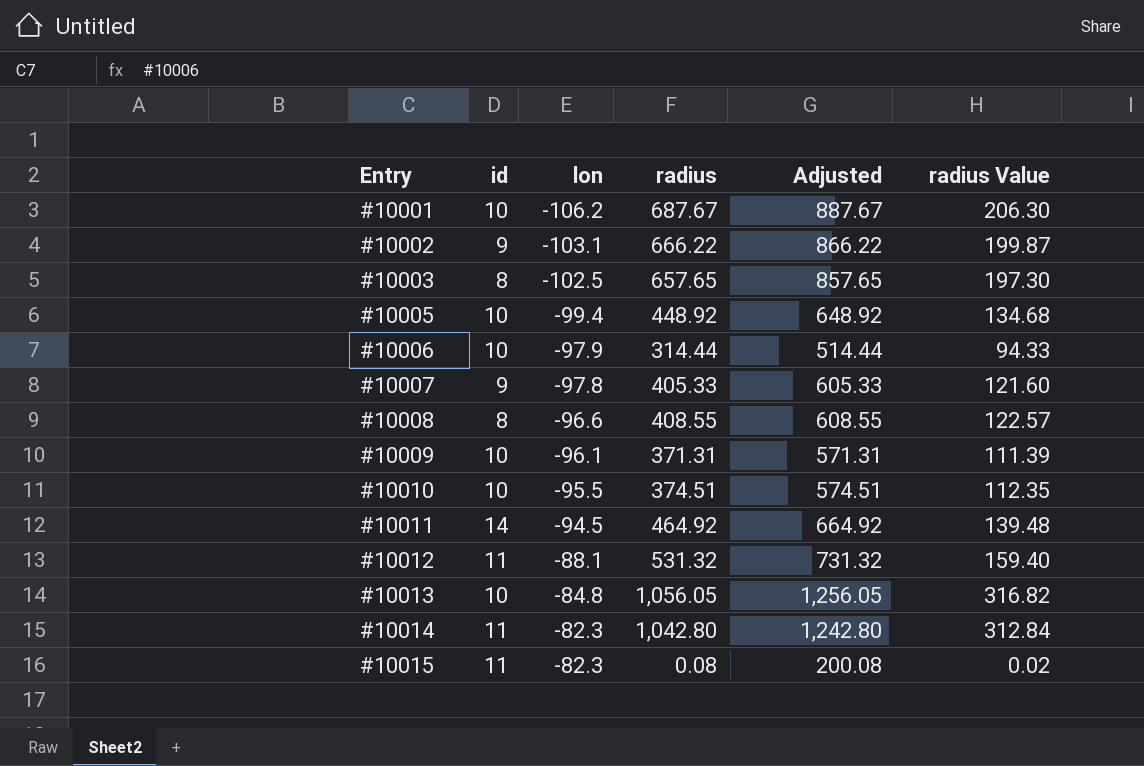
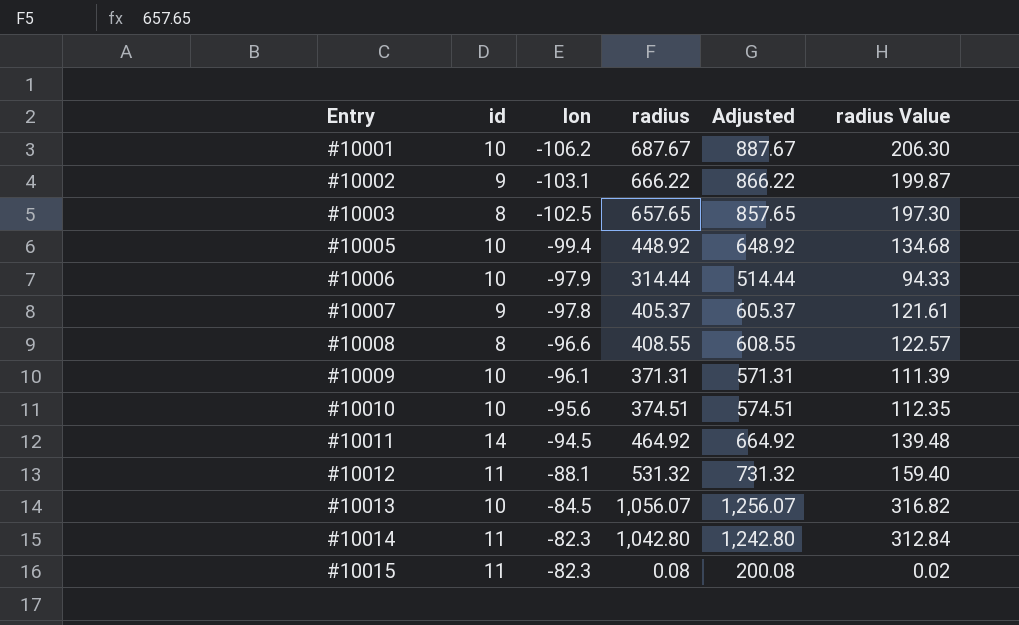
#10007 | radius: 405.33 -> 405.37
#10007 | Adjusted: 605.33 -> 605.37
#10007 | radius Value: 121.60 -> 121.61
#10010 | lon: -95.5 -> -95.6
#10013 | lon: -84.8 -> -84.5
#10013 | radius: 1,056.05 -> 1,056.07
#10013 | Adjusted: 1,256.05 -> 1,256.07

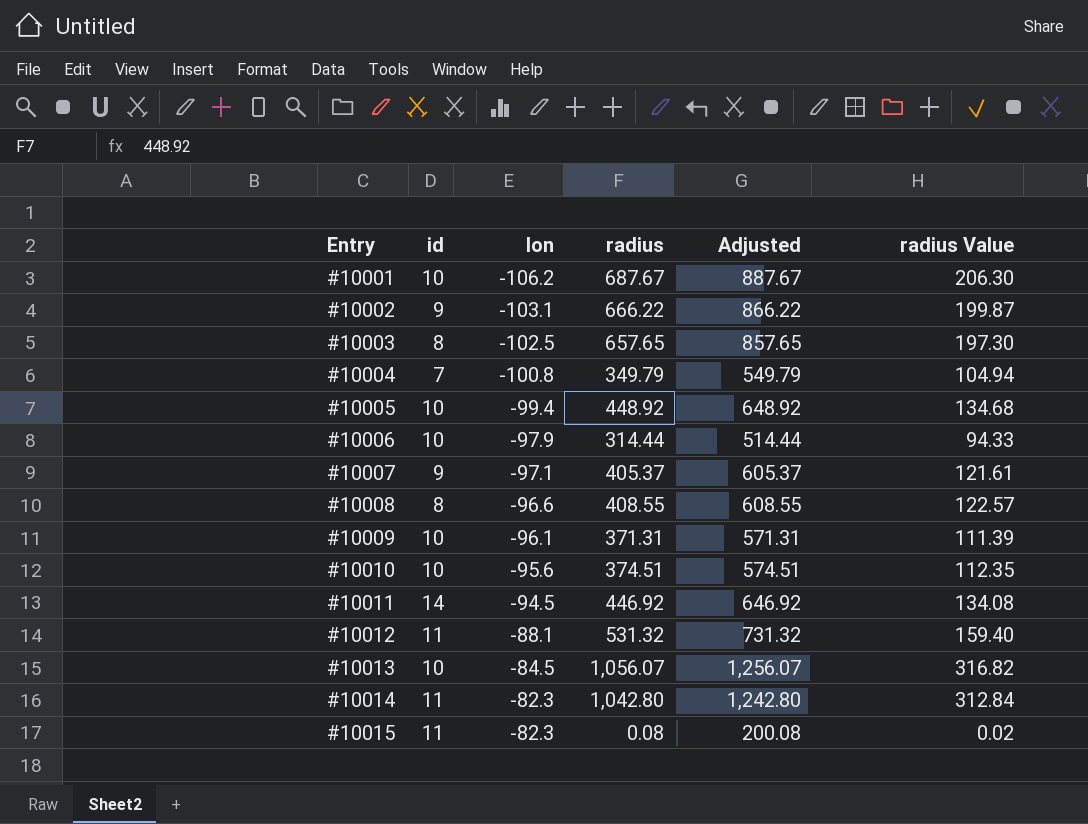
row #10004: none -> 7 | -100.8 | 349.79 | 549.79 | 104.94
#10007 | lon: -97.8 -> -97.1
#10011 | radius: 464.92 -> 446.92
#10011 | Adjusted: 664.92 -> 646.92
#10011 | radius Value: 139.48 -> 134.08

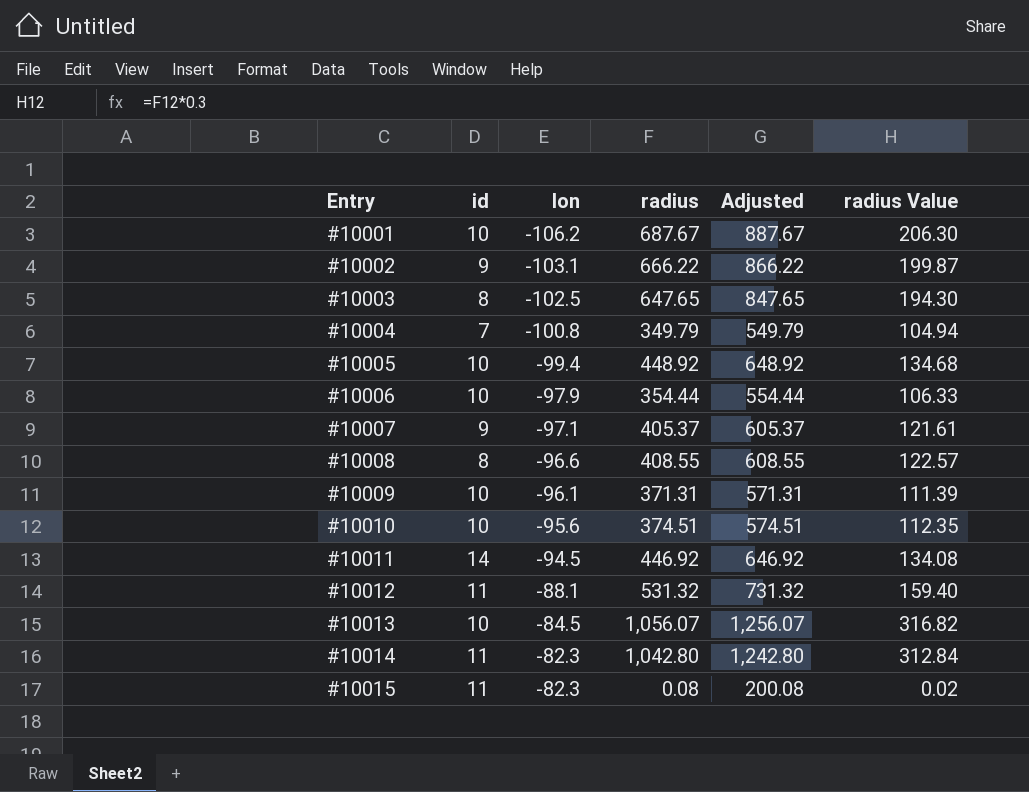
#10003 | radius: 657.65 -> 647.65
#10003 | Adjusted: 857.65 -> 847.65
#10003 | radius Value: 197.30 -> 194.30
#10006 | radius: 314.44 -> 354.44
#10006 | Adjusted: 514.44 -> 554.44
#10006 | radius Value: 94.33 -> 106.33

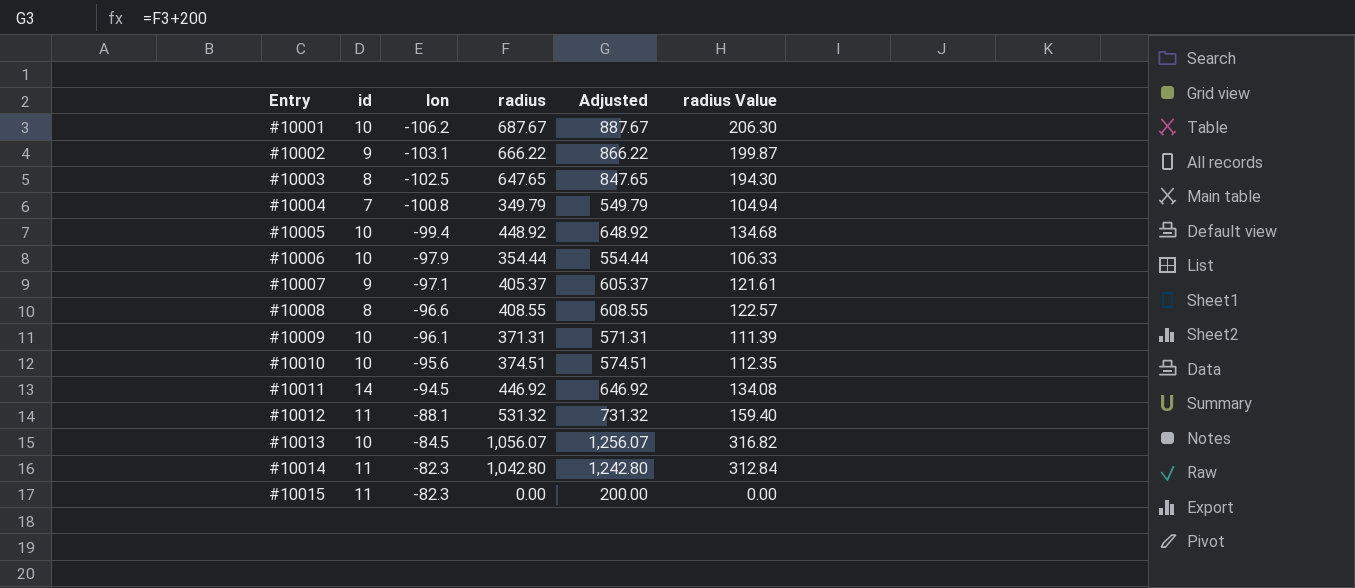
#10015 | radius: 0.08 -> 0.00
#10015 | Adjusted: 200.08 -> 200.00
#10015 | radius Value: 0.02 -> 0.00

